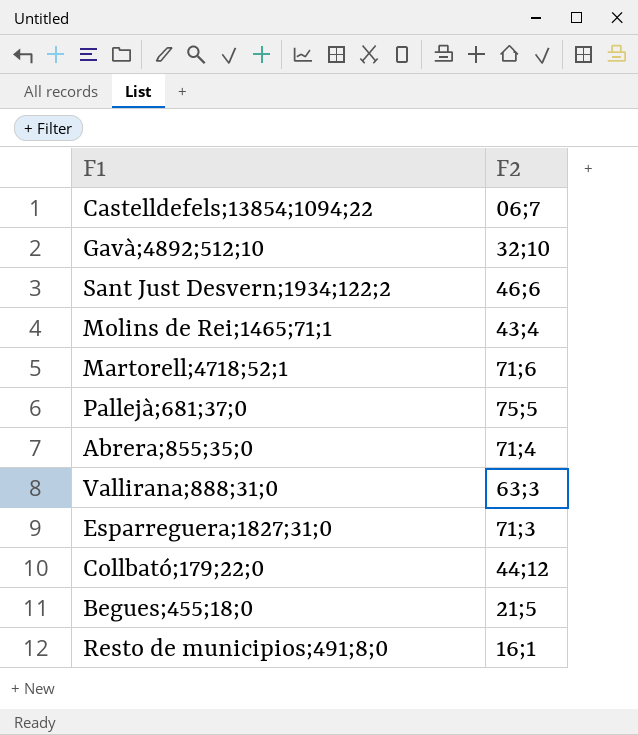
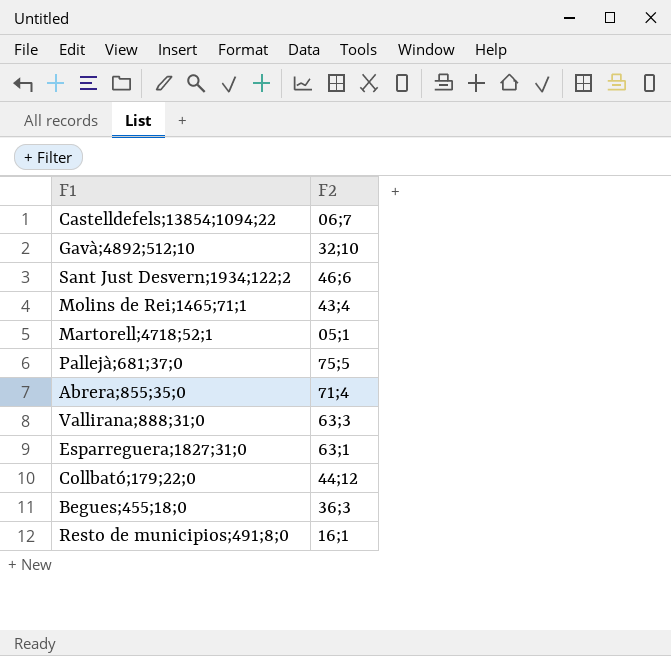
Martorell;4718;52;1 | F2: 71;6 -> 05;1
Esparreguera;1827;31;0 | F2: 71;3 -> 63;1
Begues;455;18;0 | F2: 21;5 -> 36;3

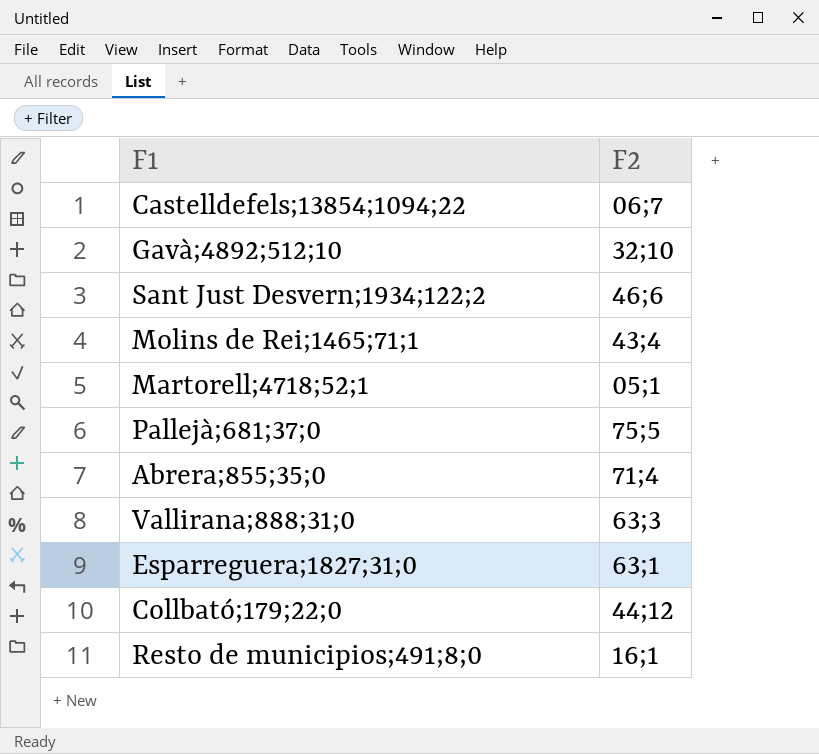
row Begues;455;18;0: 36;3 -> none

